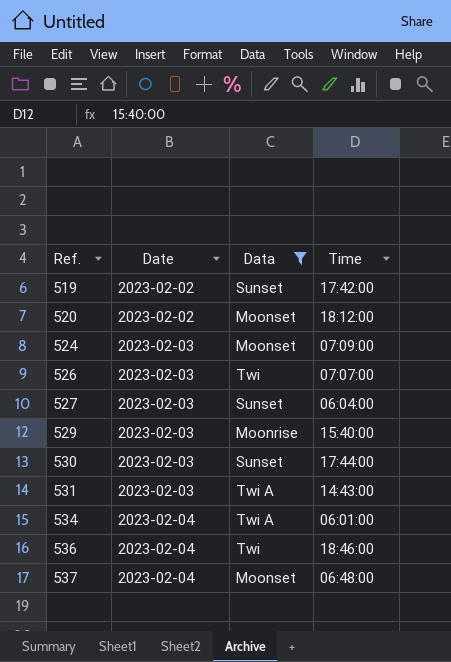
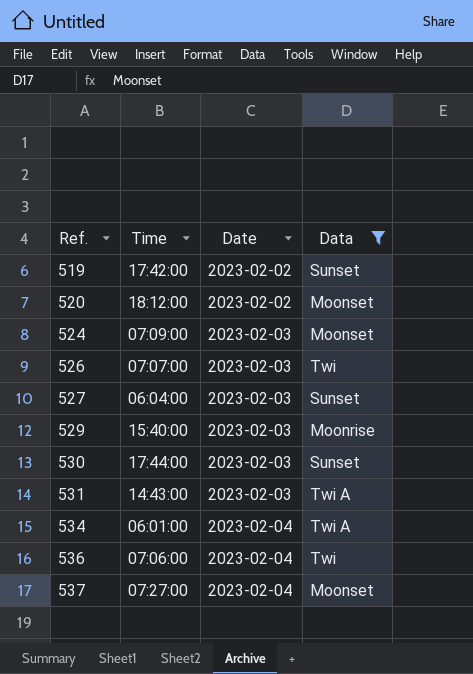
column Time | position: 4 -> 2
536 | Time: 18:46:00 -> 07:06:00
537 | Time: 06:48:00 -> 07:27:00

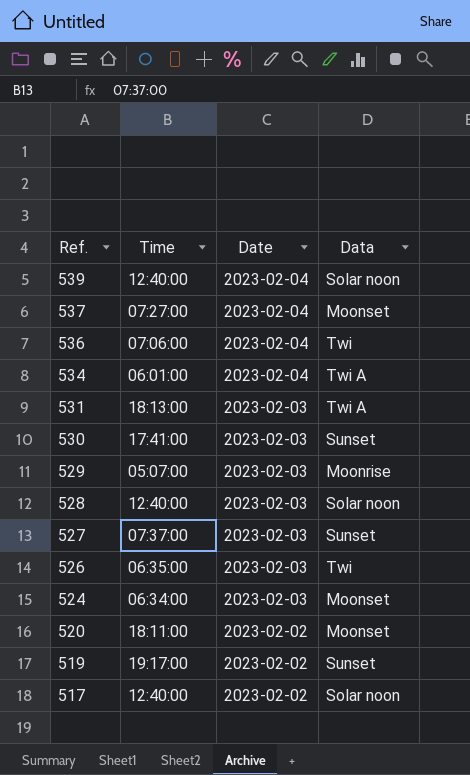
filter: Data != Solar noon -> none
row order: Ref. ascending -> Ref. descending
531 | Time: 14:43:00 -> 18:13:00
530 | Time: 17:44:00 -> 17:41:00
529 | Time: 15:40:00 -> 05:07:00
527 | Time: 06:04:00 -> 07:37:00
526 | Time: 07:07:00 -> 06:35:00
524 | Time: 07:09:00 -> 06:34:00
520 | Time: 18:12:00 -> 18:11:00
519 | Time: 17:42:00 -> 19:17:00

